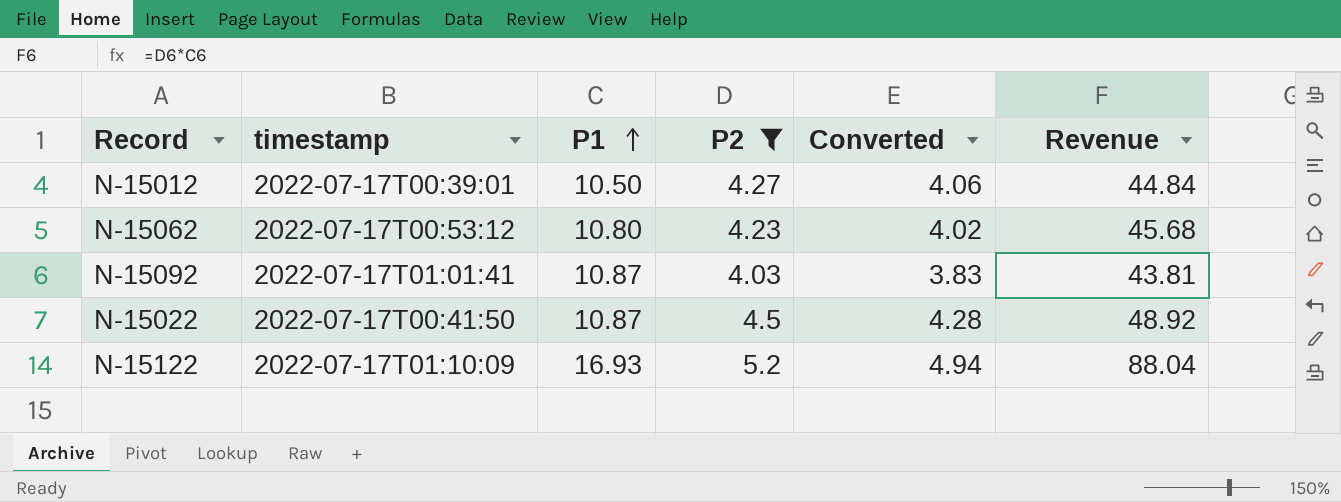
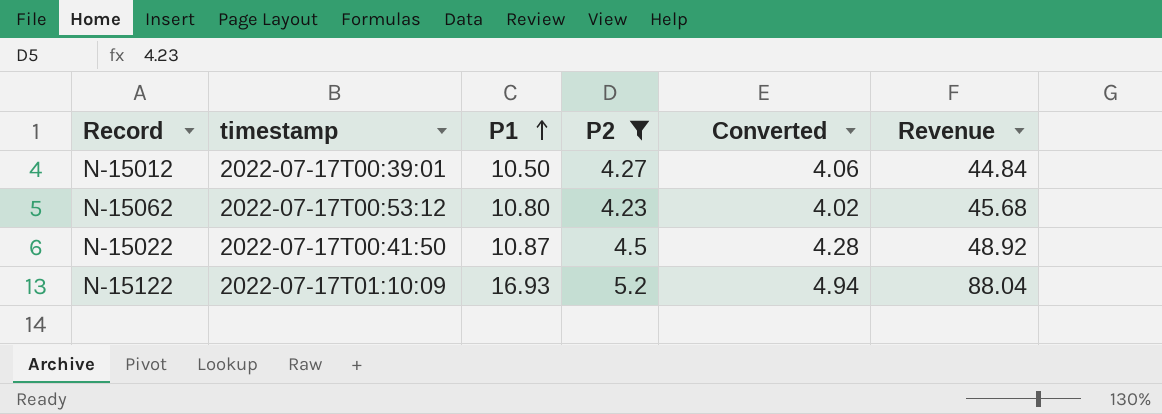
row N-15092: 2022-07-17T01:01:41 | 10.87 | 4.03 | 3.83 | 43.81 -> none

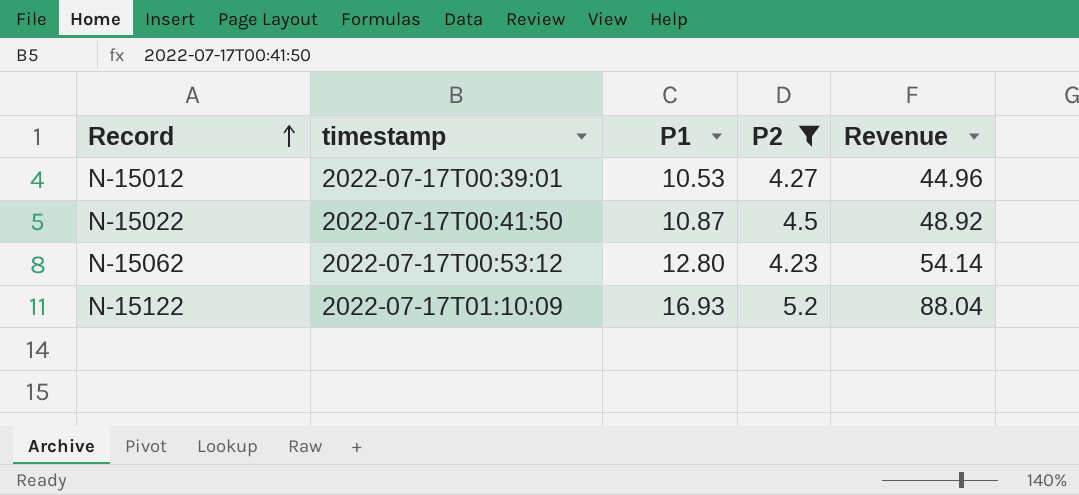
row order: P1 ascending -> Record ascending
column Converted | formula: [P2] * 0.95 -> none
N-15012 | P1: 10.50 -> 10.53
N-15012 | Revenue: 44.84 -> 44.96
N-15062 | P1: 10.80 -> 12.80
N-15062 | Revenue: 45.68 -> 54.14

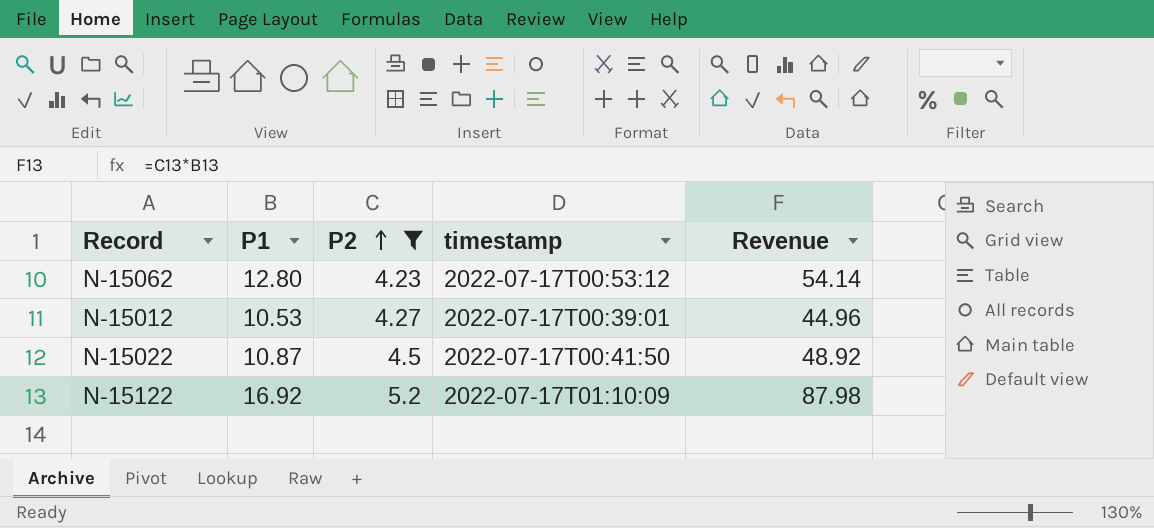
row order: Record ascending -> P2 ascending
column timestamp | position: 2 -> 4
N-15122 | P1: 16.93 -> 16.92
N-15122 | Revenue: 88.04 -> 87.98

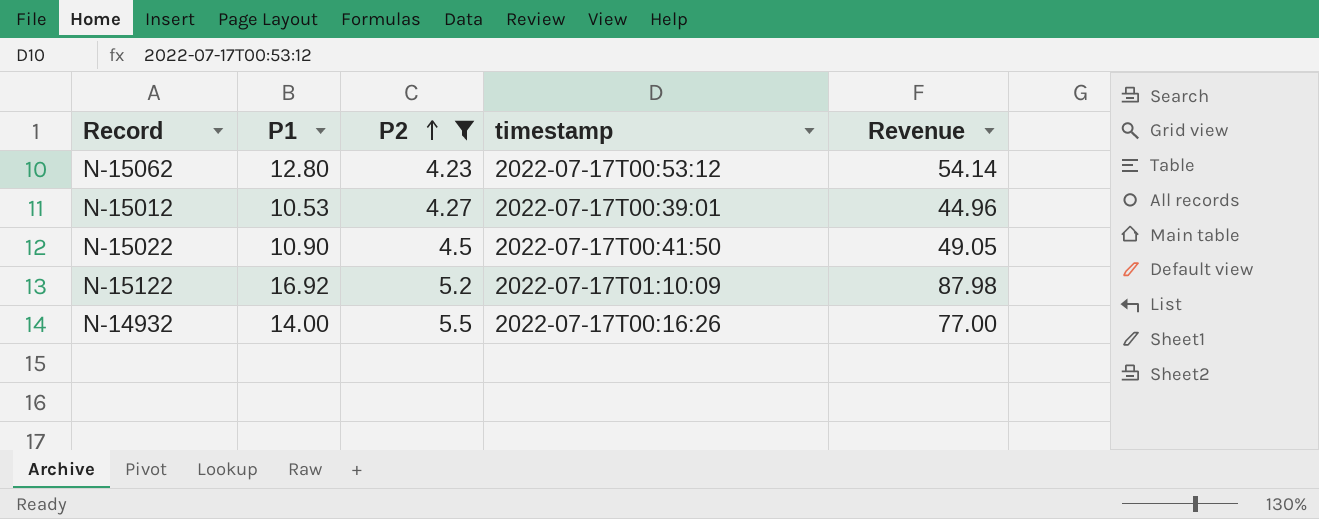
N-15022 | P1: 10.87 -> 10.90
N-15022 | Revenue: 48.92 -> 49.05
row N-14932: none -> 14.00 | 5.5 | 2022-07-17T00:16:26 | 77.00

